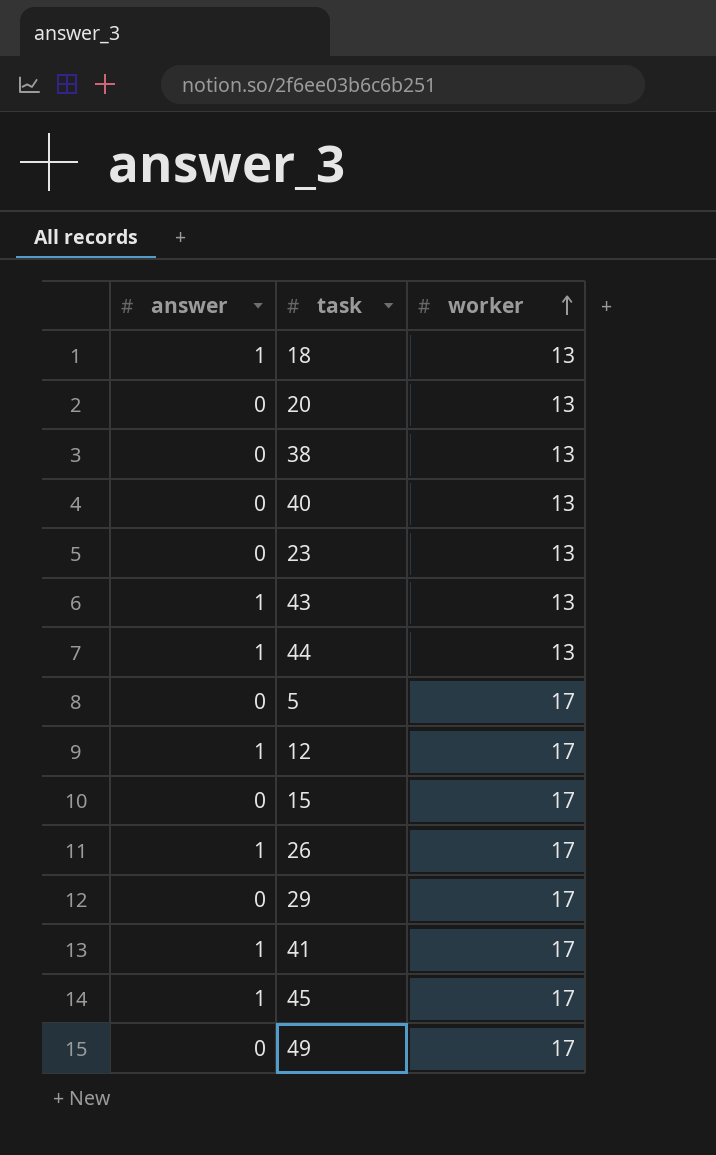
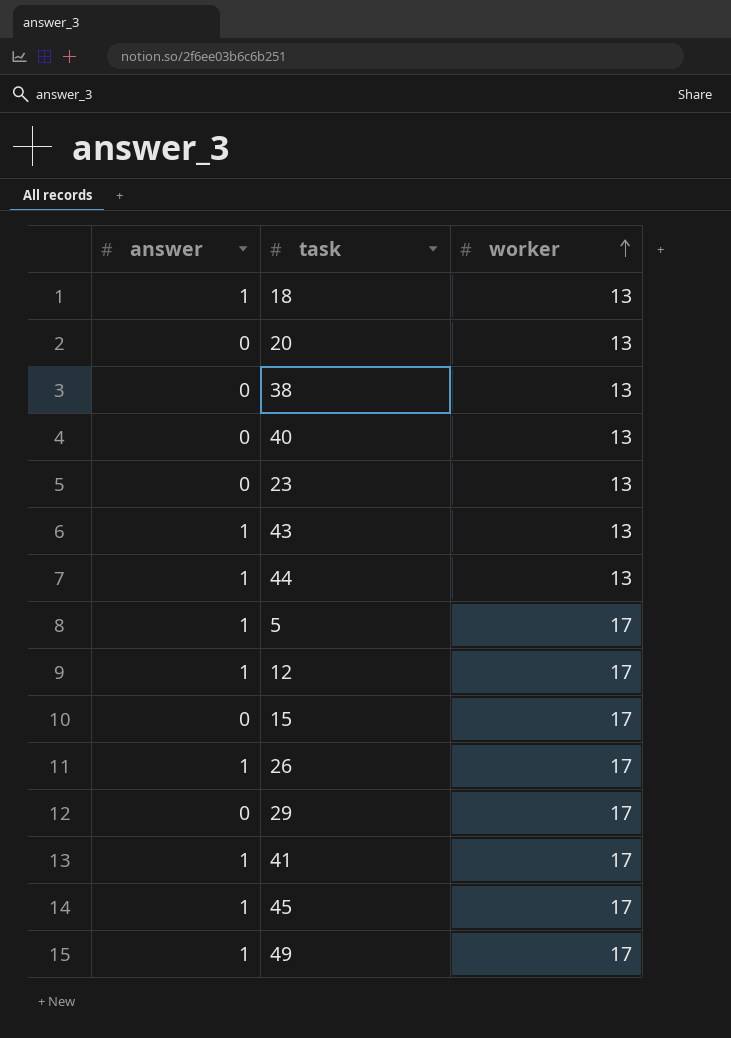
5 | answer: 0 -> 1
49 | answer: 0 -> 1

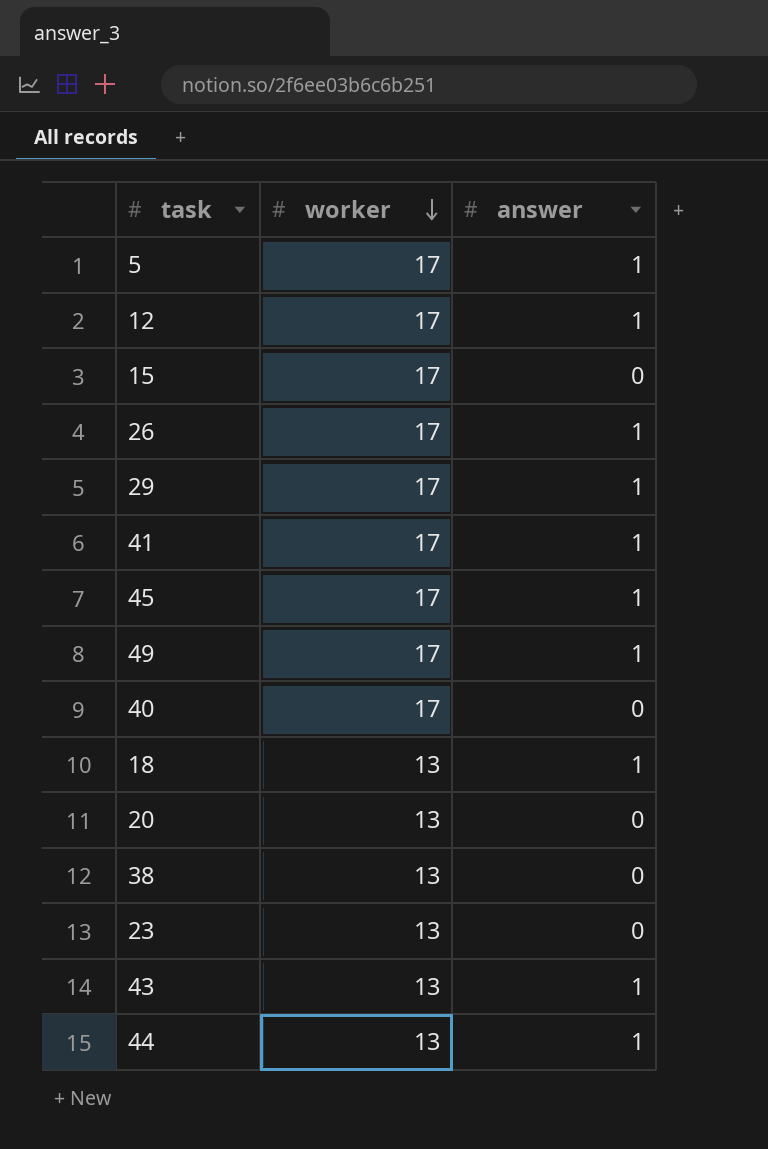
row order: worker ascending -> worker descending
column answer | position: 1 -> 3
29 | answer: 0 -> 1
40 | worker: 13 -> 17

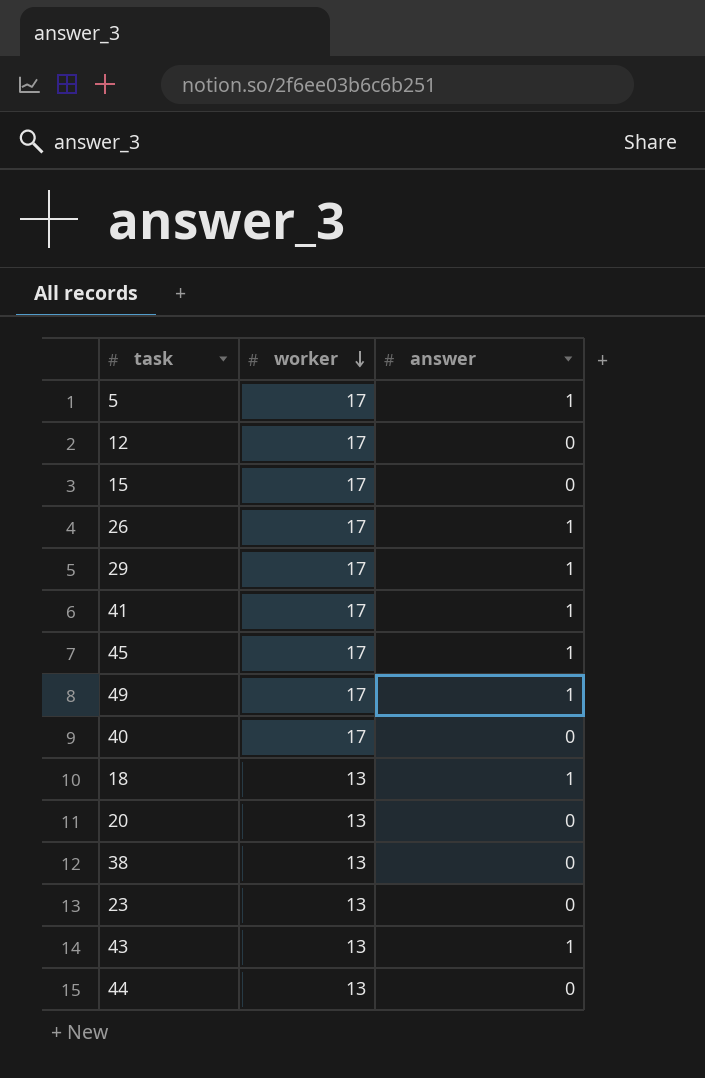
12 | answer: 1 -> 0
44 | answer: 1 -> 0

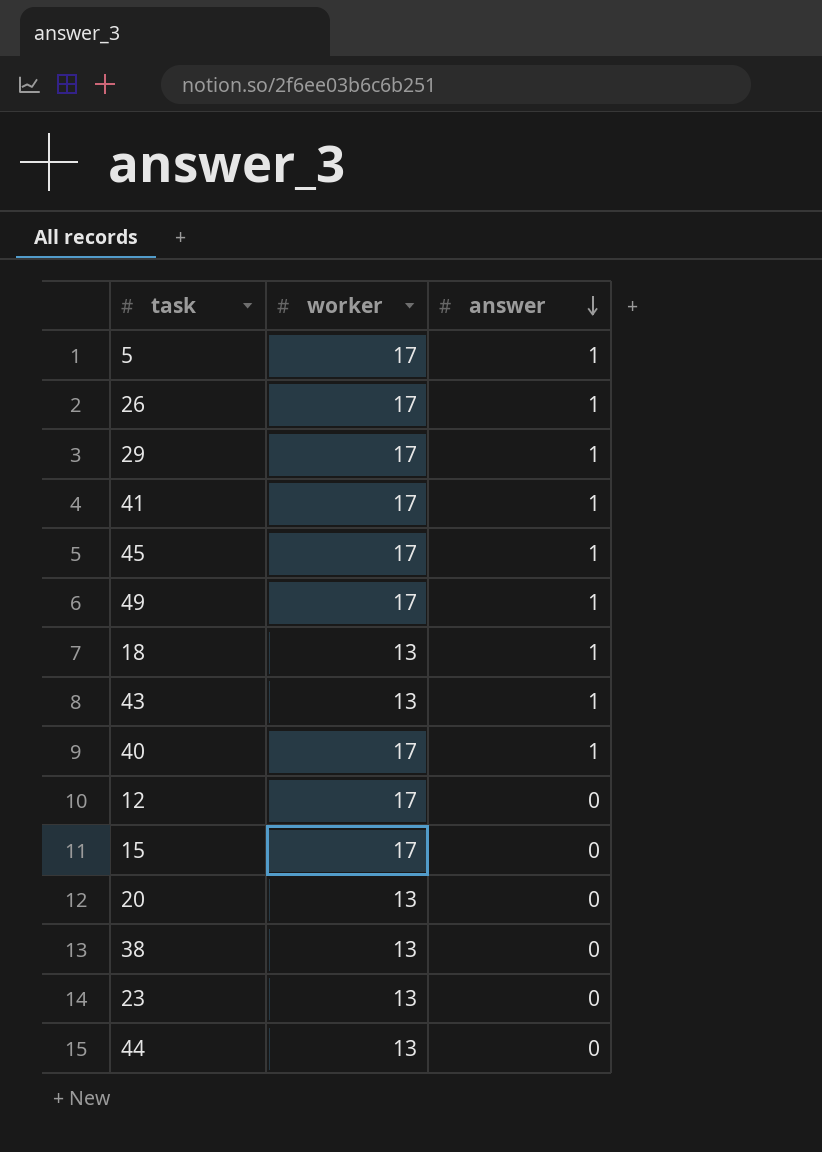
row order: worker descending -> answer descending
40 | answer: 0 -> 1

